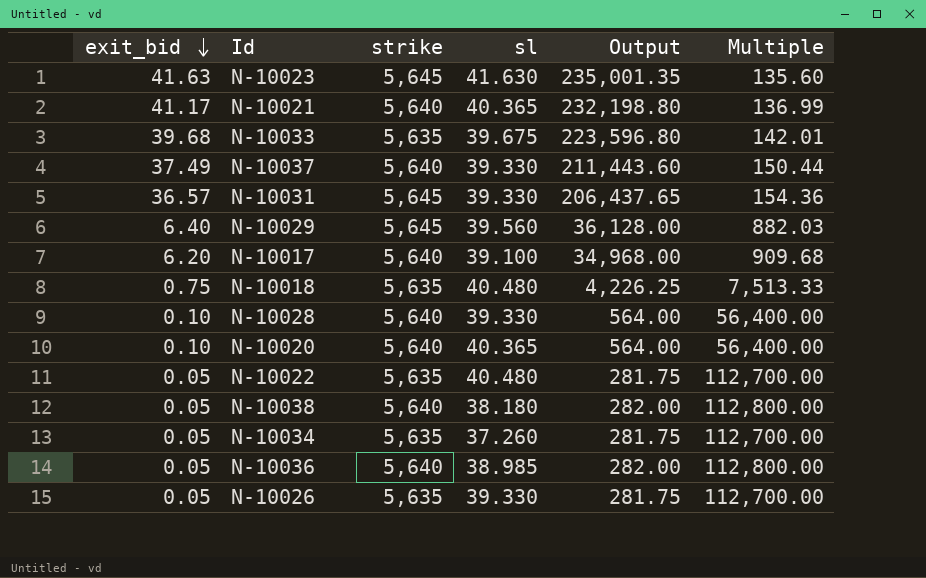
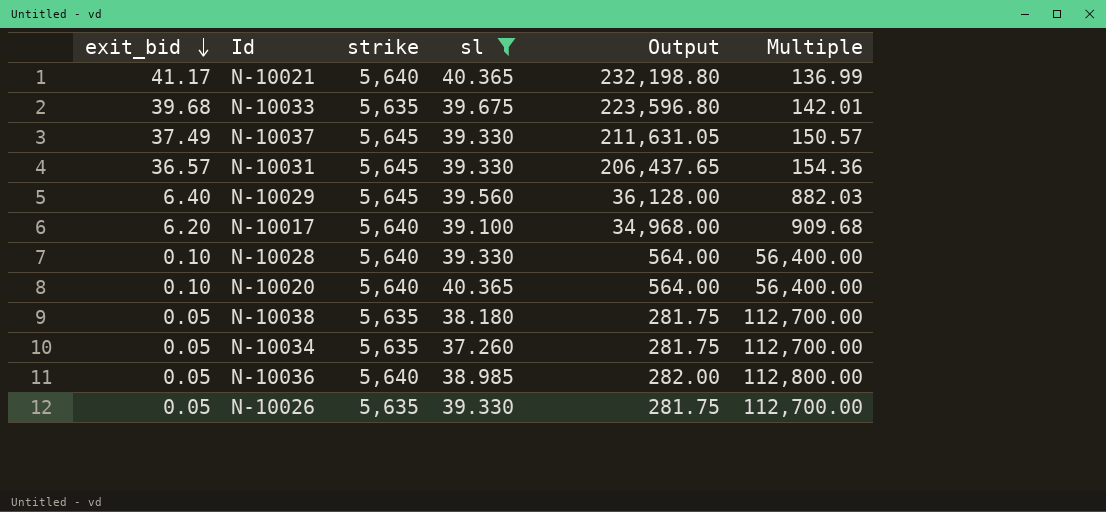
filter: none -> sl <= 40.365
N-10037 | strike: 5,640 -> 5,645
N-10037 | Output: 211,443.60 -> 211,631.05
N-10037 | Multiple: 150.44 -> 150.57
N-10038 | strike: 5,640 -> 5,635
N-10038 | Output: 282.00 -> 281.75
N-10038 | Multiple: 112,800.00 -> 112,700.00

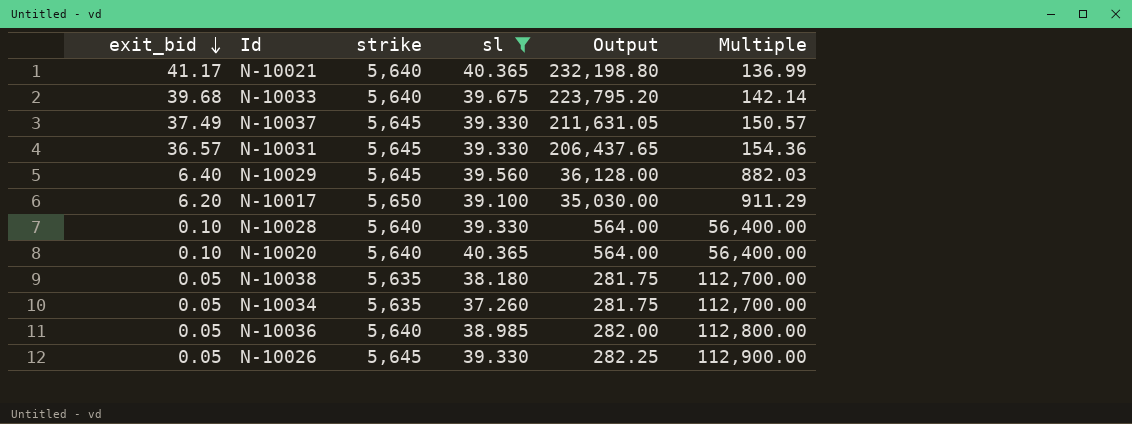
N-10033 | strike: 5,635 -> 5,640
N-10033 | Output: 223,596.80 -> 223,795.20
N-10033 | Multiple: 142.01 -> 142.14
N-10017 | strike: 5,640 -> 5,650
N-10017 | Output: 34,968.00 -> 35,030.00
N-10017 | Multiple: 909.68 -> 911.29
N-10026 | strike: 5,635 -> 5,645
N-10026 | Output: 281.75 -> 282.25
N-10026 | Multiple: 112,700.00 -> 112,900.00

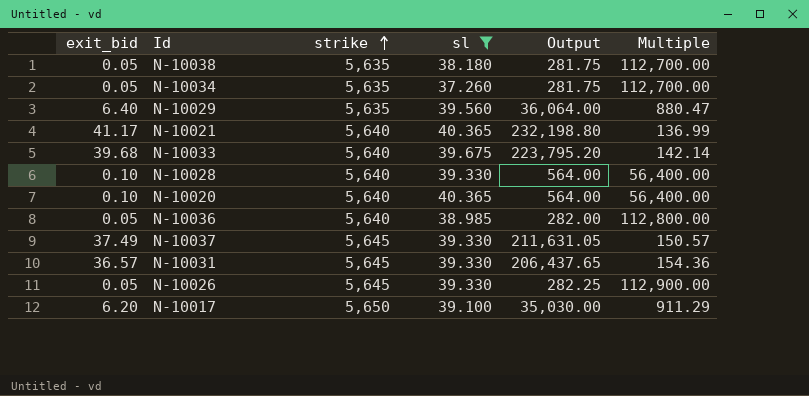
row order: exit_bid descending -> strike ascending
N-10029 | strike: 5,645 -> 5,635
N-10029 | Output: 36,128.00 -> 36,064.00
N-10029 | Multiple: 882.03 -> 880.47

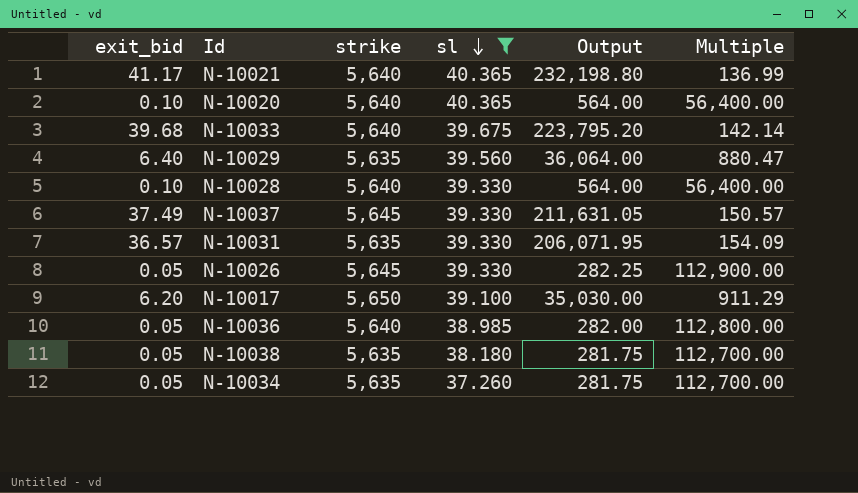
row order: strike ascending -> sl descending
N-10031 | strike: 5,645 -> 5,635
N-10031 | Output: 206,437.65 -> 206,071.95
N-10031 | Multiple: 154.36 -> 154.09

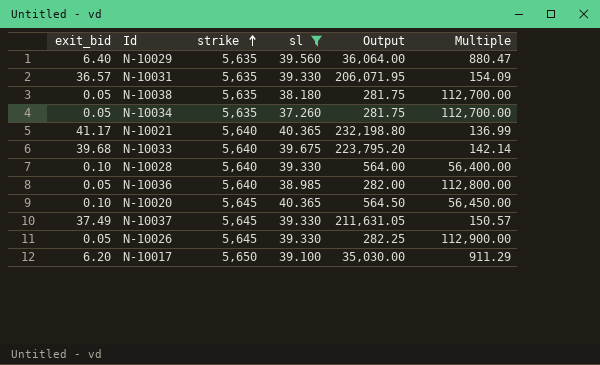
row order: sl descending -> strike ascending
N-10020 | strike: 5,640 -> 5,645
N-10020 | Output: 564.00 -> 564.50
N-10020 | Multiple: 56,400.00 -> 56,450.00

